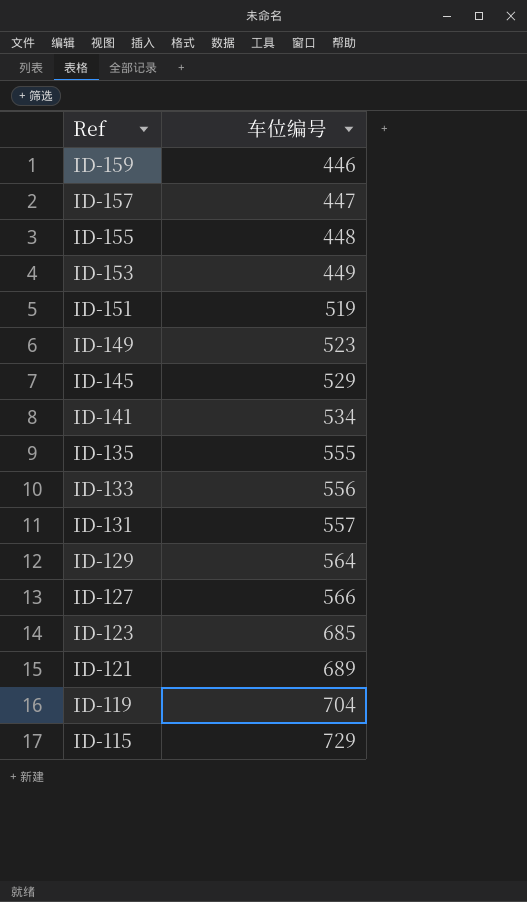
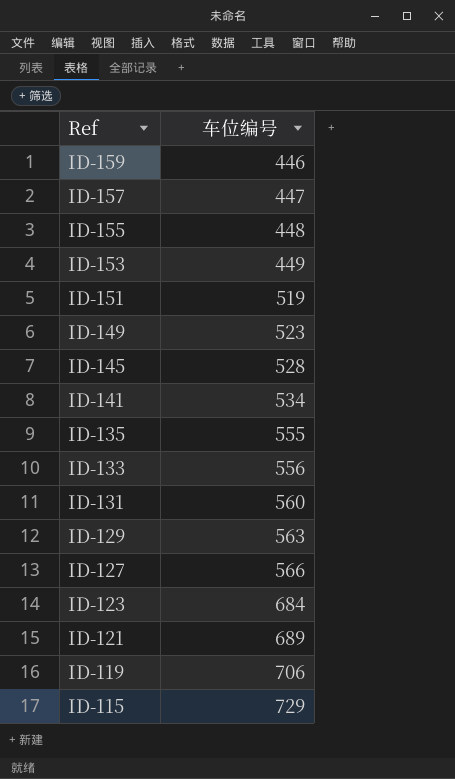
ID-145 | 车位编号: 529 -> 528
ID-131 | 车位编号: 557 -> 560
ID-129 | 车位编号: 564 -> 563
ID-123 | 车位编号: 685 -> 684
ID-119 | 车位编号: 704 -> 706

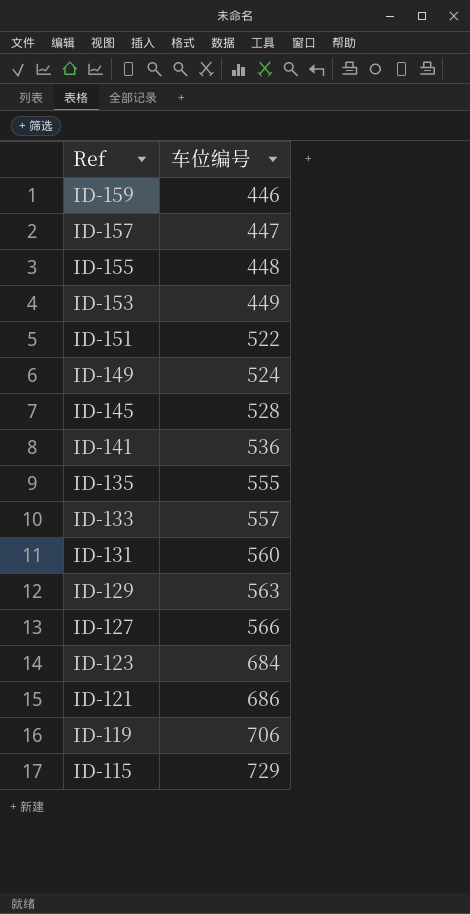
ID-151 | 车位编号: 519 -> 522
ID-149 | 车位编号: 523 -> 524
ID-141 | 车位编号: 534 -> 536
ID-133 | 车位编号: 556 -> 557
ID-121 | 车位编号: 689 -> 686

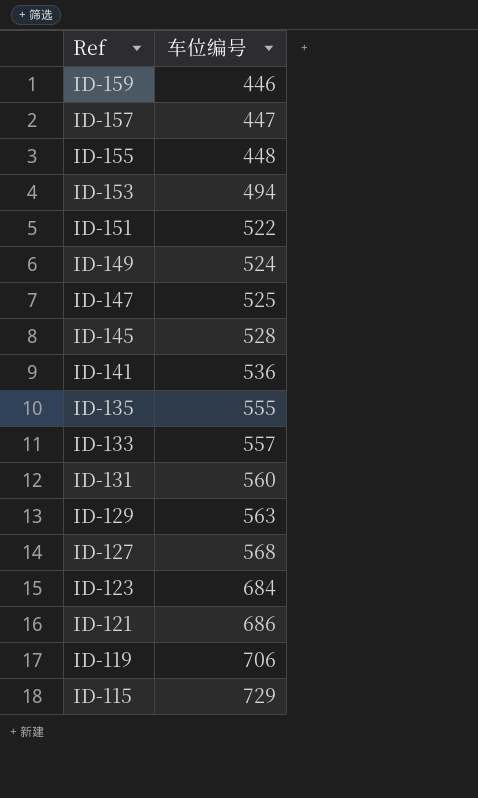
ID-153 | 车位编号: 449 -> 494
row ID-147: none -> 525
ID-127 | 车位编号: 566 -> 568

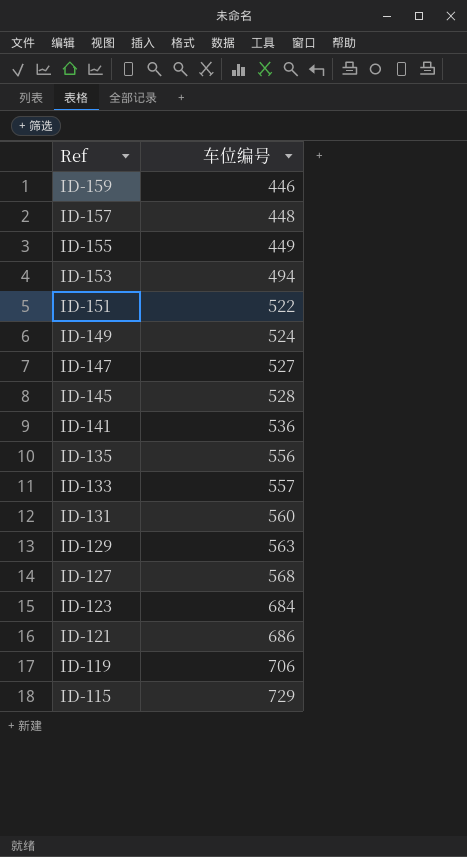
ID-157 | 车位编号: 447 -> 448
ID-155 | 车位编号: 448 -> 449
ID-147 | 车位编号: 525 -> 527
ID-135 | 车位编号: 555 -> 556

